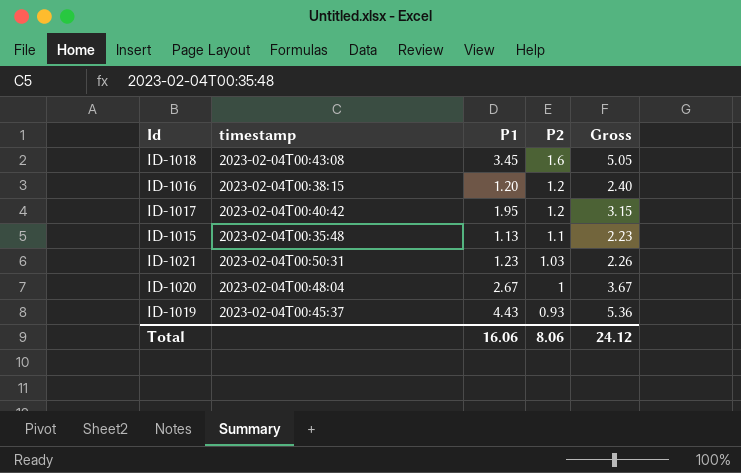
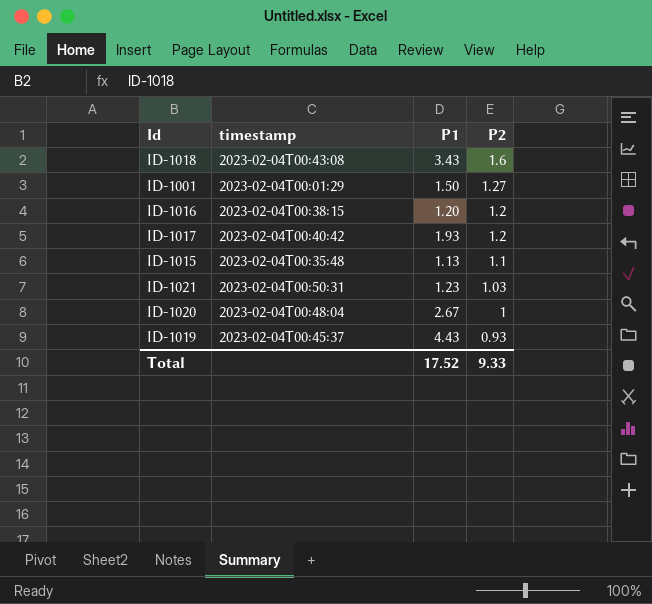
column Gross | formula: [P1] + [P2] -> none
ID-1018 | P1: 3.45 -> 3.43
row ID-1001: none -> 2023-02-04T00:01:29 | 1.50 | 1.27
ID-1017 | P1: 1.95 -> 1.93
Total | P1: 16.06 -> 17.52
Total | P2: 8.06 -> 9.33

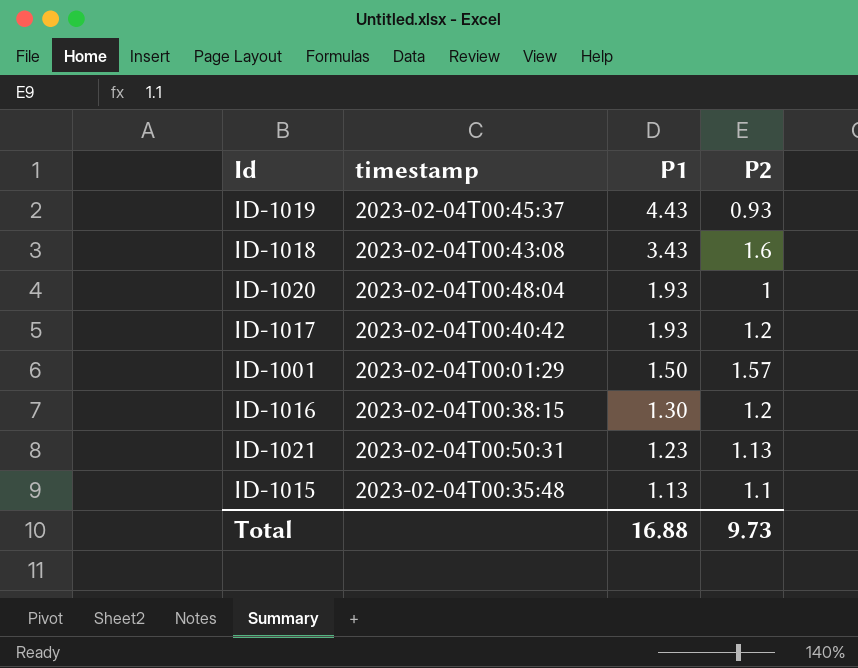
row order: P2 descending -> P1 descending
ID-1020 | P1: 2.67 -> 1.93
ID-1001 | P2: 1.27 -> 1.57
ID-1016 | P1: 1.20 -> 1.30
ID-1021 | P2: 1.03 -> 1.13
Total | P1: 17.52 -> 16.88
Total | P2: 9.33 -> 9.73

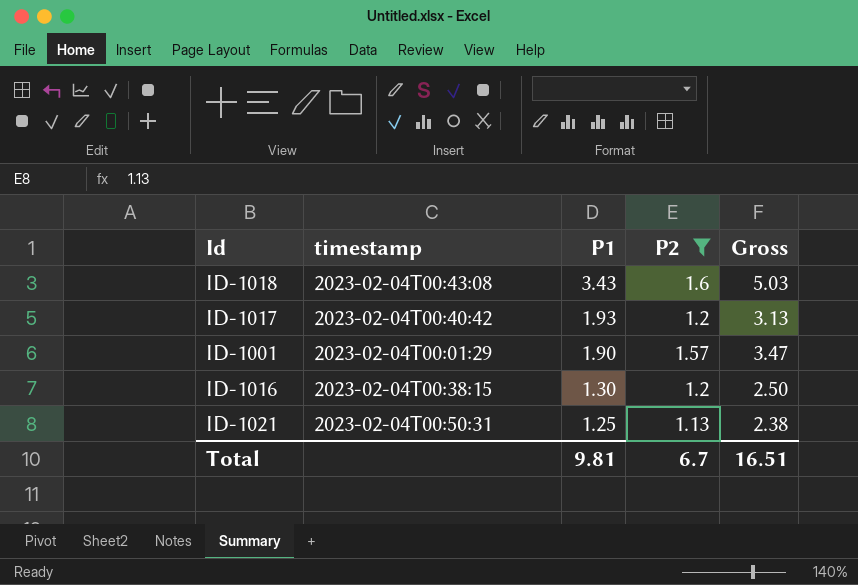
filter: none -> P2 >= 1.13
column Gross | formula: none -> [P1] + [P2]
ID-1001 | P1: 1.50 -> 1.90
ID-1021 | P1: 1.23 -> 1.25
Total | P1: 16.88 -> 9.81
Total | P2: 9.73 -> 6.7

